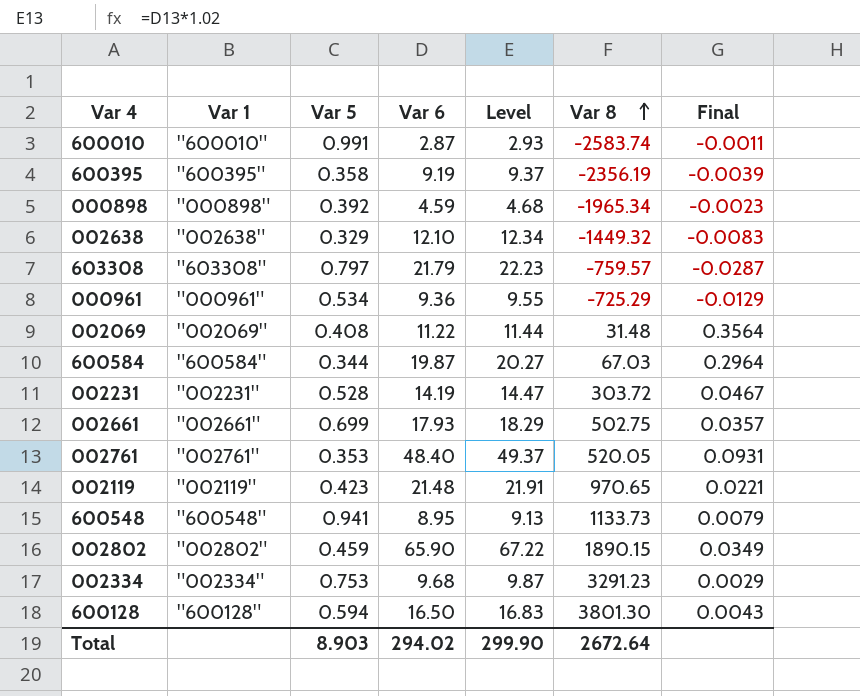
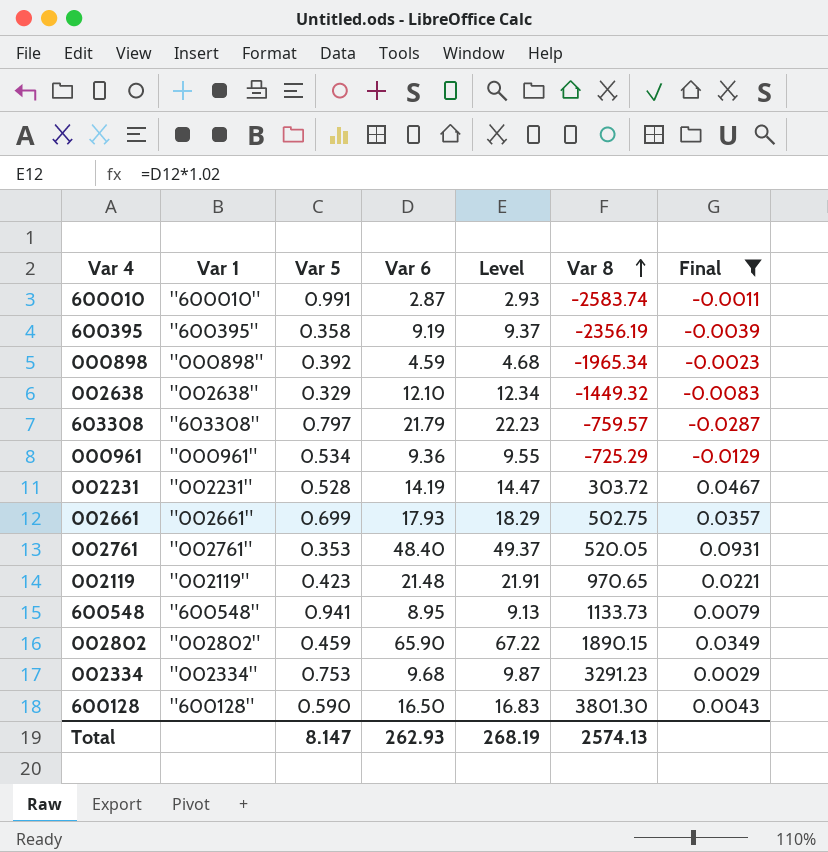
filter: none -> Final <= 0.0931
600128 | Var 5: 0.594 -> 0.590
Total | Var 5: 8.903 -> 8.147
Total | Var 6: 294.02 -> 262.93
Total | Level: 299.90 -> 268.19
Total | Var 8: 2672.64 -> 2574.13

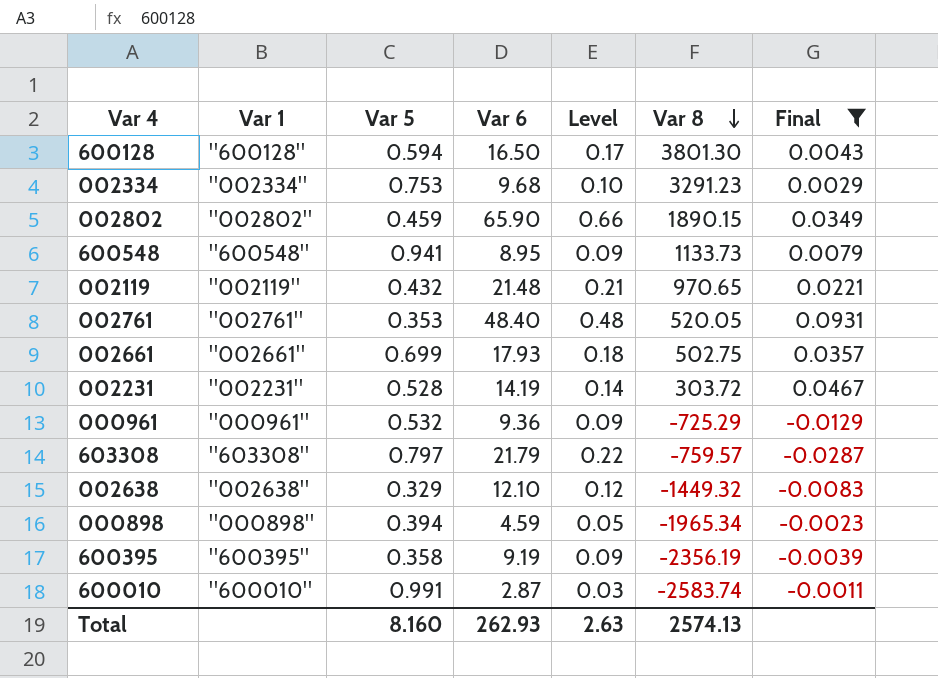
row order: Var 8 ascending -> Var 8 descending
column Level | formula: [Var 6] * 1.02 -> [Var 6] * 0.01
600128 | Var 5: 0.590 -> 0.594
002119 | Var 5: 0.423 -> 0.432
000961 | Var 5: 0.534 -> 0.532
000898 | Var 5: 0.392 -> 0.394
Total | Var 5: 8.147 -> 8.160
Total | Level: 268.19 -> 2.63

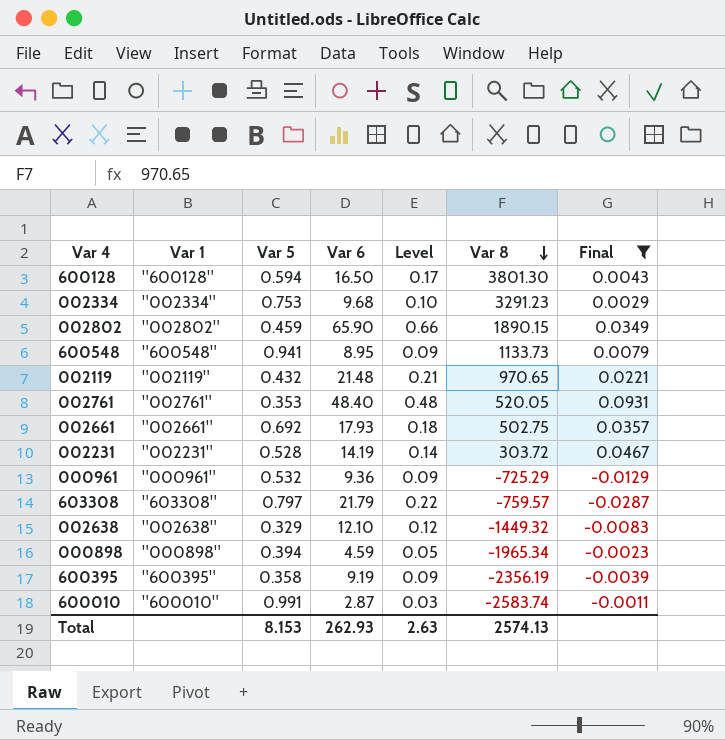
002661 | Var 5: 0.699 -> 0.692
Total | Var 5: 8.160 -> 8.153

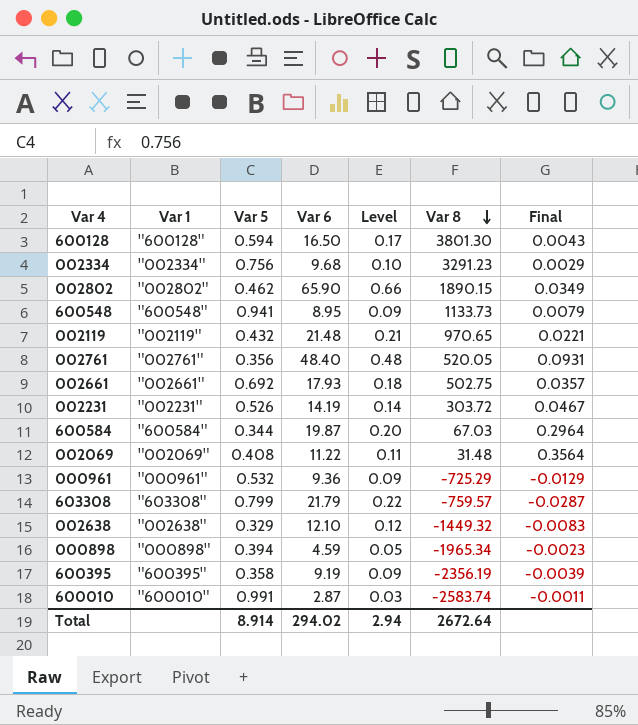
filter: Final <= 0.0931 -> none
002334 | Var 5: 0.753 -> 0.756
002802 | Var 5: 0.459 -> 0.462
002761 | Var 5: 0.353 -> 0.356
002231 | Var 5: 0.528 -> 0.526
603308 | Var 5: 0.797 -> 0.799
Total | Var 5: 8.153 -> 8.914
Total | Var 6: 262.93 -> 294.02
Total | Level: 2.63 -> 2.94
Total | Var 8: 2574.13 -> 2672.64

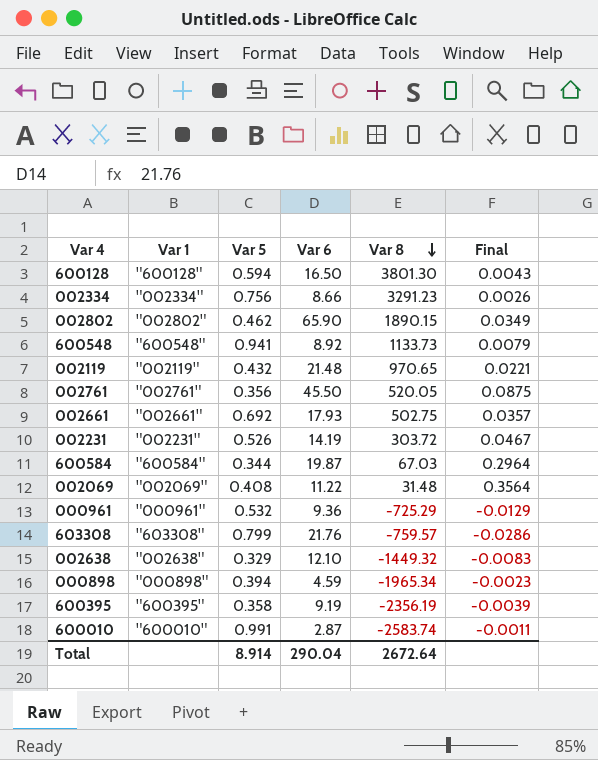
column Level | formula: [Var 6] * 0.01 -> none
002334 | Var 6: 9.68 -> 8.66
002334 | Final: 0.0029 -> 0.0026
600548 | Var 6: 8.95 -> 8.92
002761 | Var 6: 48.40 -> 45.50
002761 | Final: 0.0931 -> 0.0875
603308 | Var 6: 21.79 -> 21.76
603308 | Final: -0.0287 -> -0.0286
Total | Var 6: 294.02 -> 290.04

